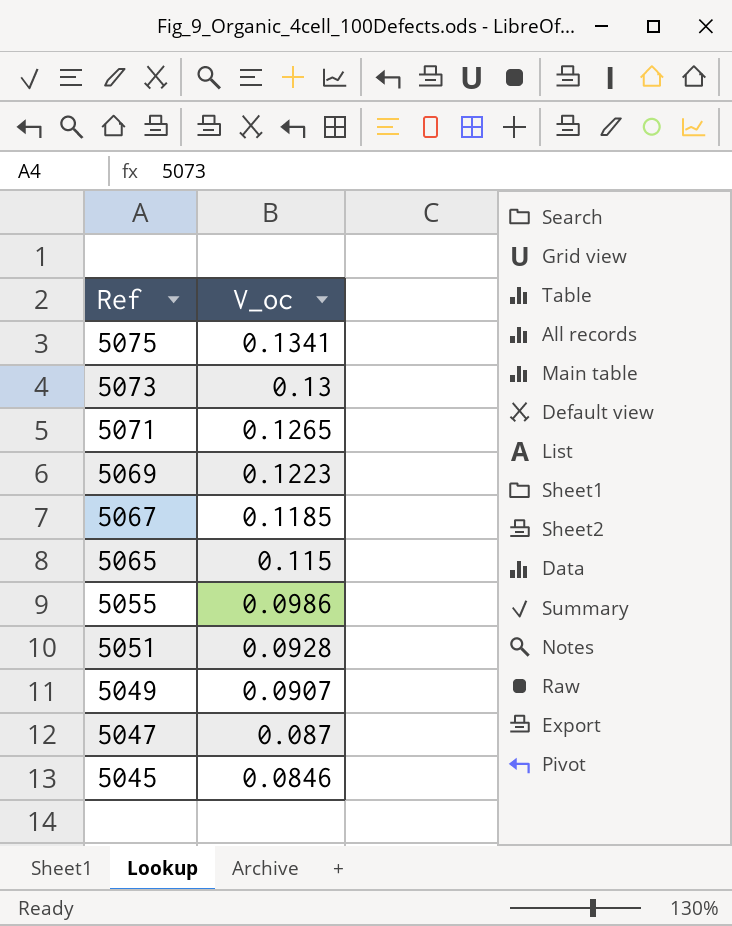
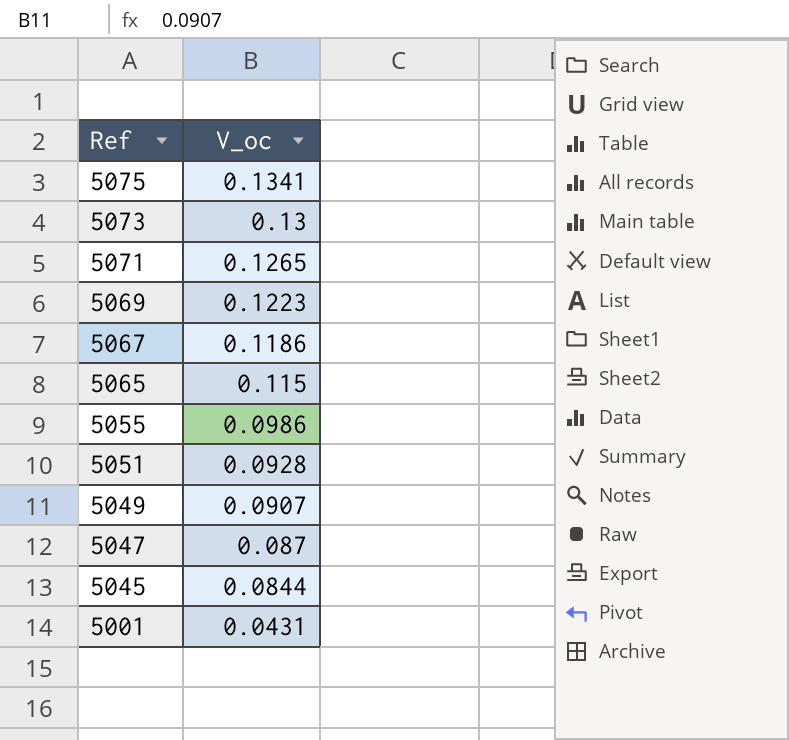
5067 | V_oc: 0.1185 -> 0.1186
5045 | V_oc: 0.0846 -> 0.0844
row 5001: none -> 0.0431

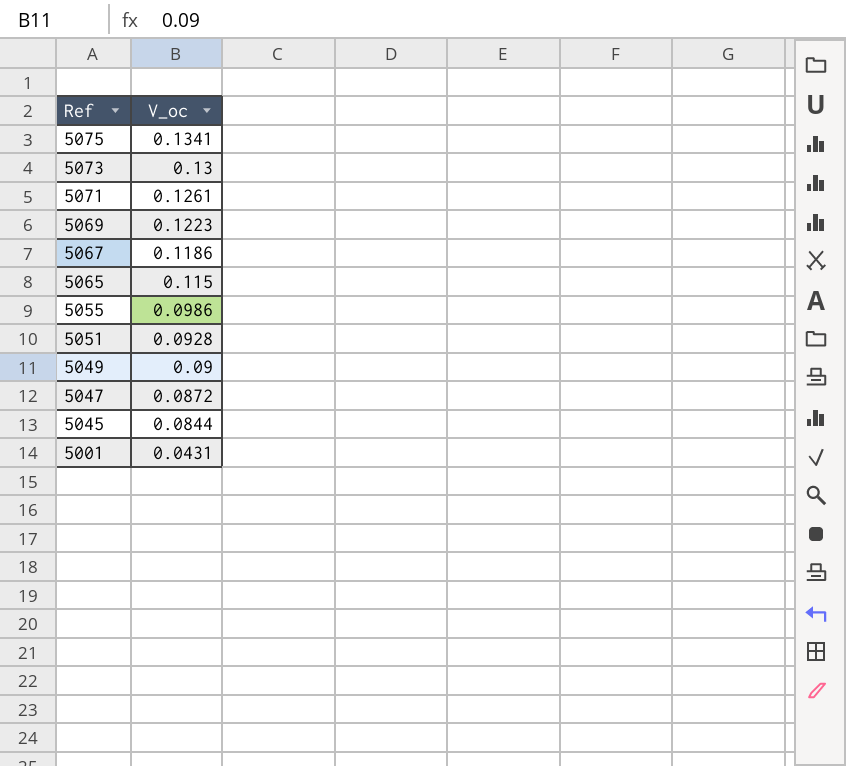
5071 | V_oc: 0.1265 -> 0.1261
5049 | V_oc: 0.0907 -> 0.09
5047 | V_oc: 0.087 -> 0.0872

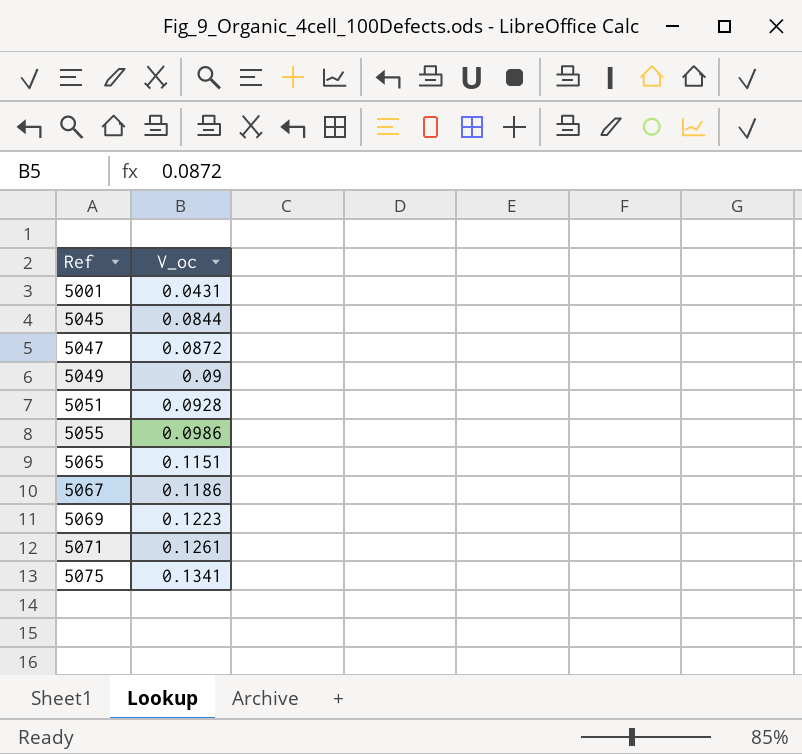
row order: Ref descending -> Ref ascending
row 5073: 0.13 -> none
5065 | V_oc: 0.115 -> 0.1151

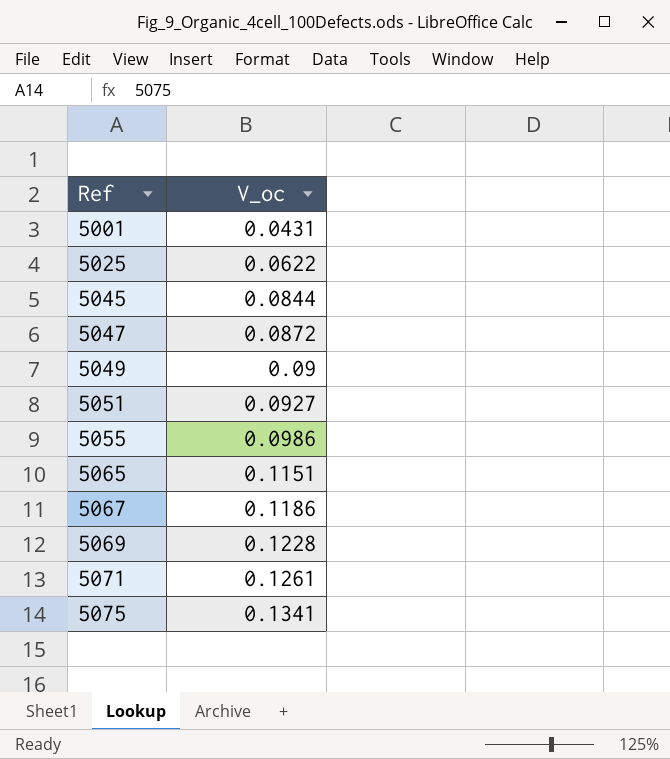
row 5025: none -> 0.0622
5051 | V_oc: 0.0928 -> 0.0927
5069 | V_oc: 0.1223 -> 0.1228

